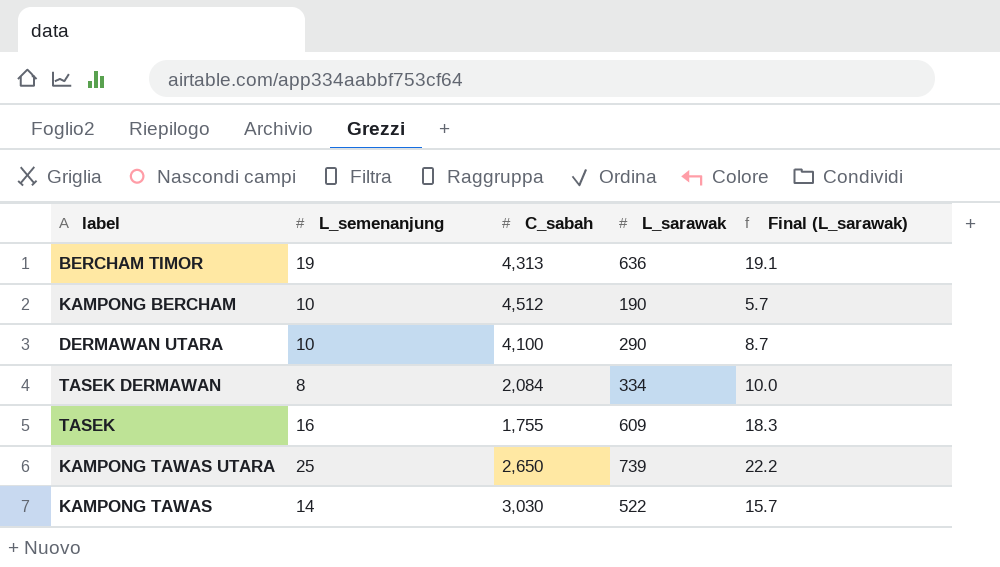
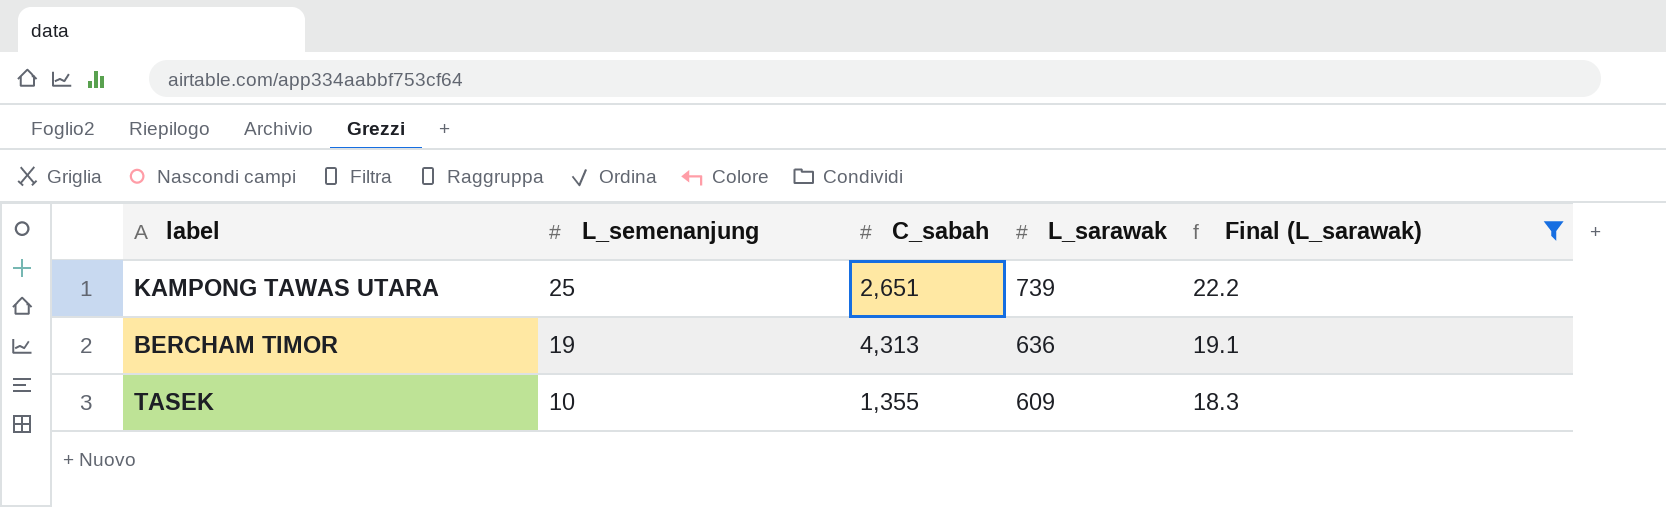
filter: none -> Final (L_sarawak) >= 18.3
row order: none -> L_semenanjung descending
KAMPONG TAWAS UTARA | C_sabah: 2,650 -> 2,651
TASEK | L_semenanjung: 16 -> 10
TASEK | C_sabah: 1,755 -> 1,355

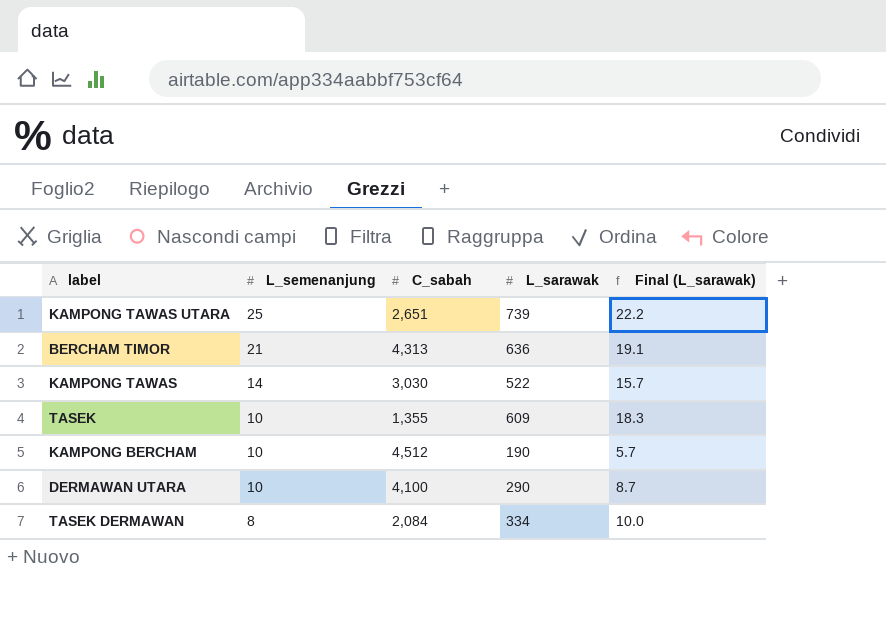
filter: Final (L_sarawak) >= 18.3 -> none
BERCHAM TIMOR | L_semenanjung: 19 -> 21

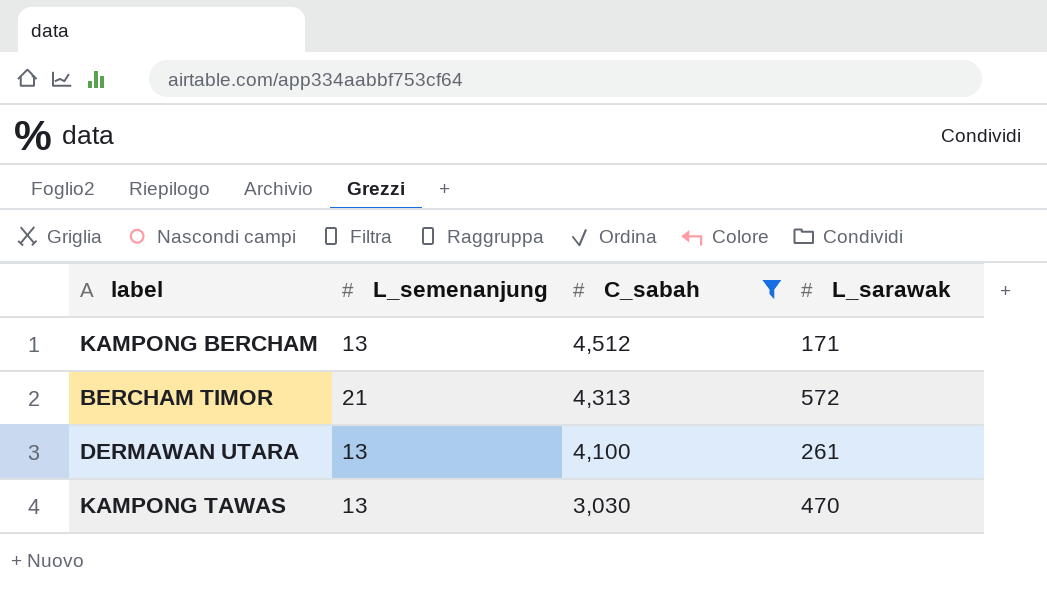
filter: none -> C_sabah >= 3,030
row order: L_semenanjung descending -> C_sabah descending
column Final (L_sarawak) | formula: [L_sarawak] * 0.03 -> none
KAMPONG BERCHAM | L_semenanjung: 10 -> 13
KAMPONG BERCHAM | L_sarawak: 190 -> 171
BERCHAM TIMOR | L_sarawak: 636 -> 572
DERMAWAN UTARA | L_semenanjung: 10 -> 13
DERMAWAN UTARA | L_sarawak: 290 -> 261
KAMPONG TAWAS | L_semenanjung: 14 -> 13
KAMPONG TAWAS | L_sarawak: 522 -> 470

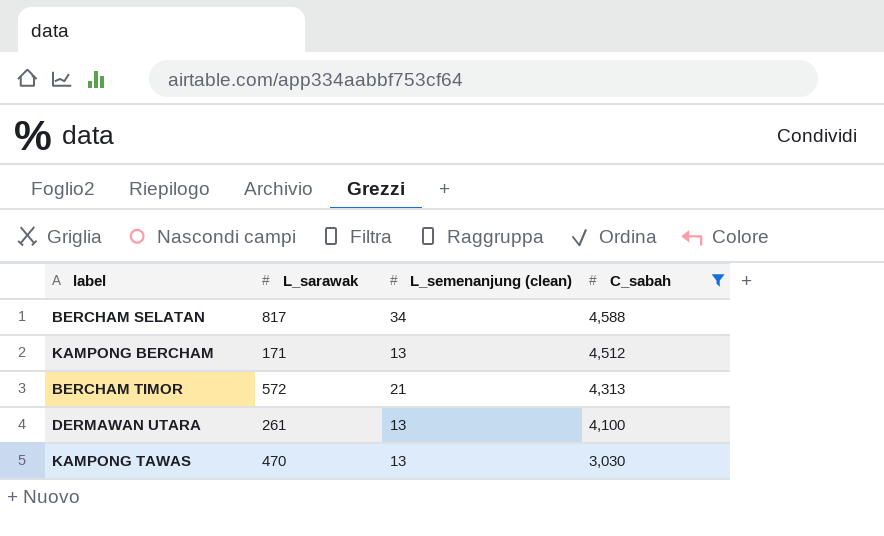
column L_sarawak | position: 4 -> 2
column name: L_semenanjung -> L_semenanjung (clean)
row BERCHAM SELATAN: none -> 817 | 34 | 4,588

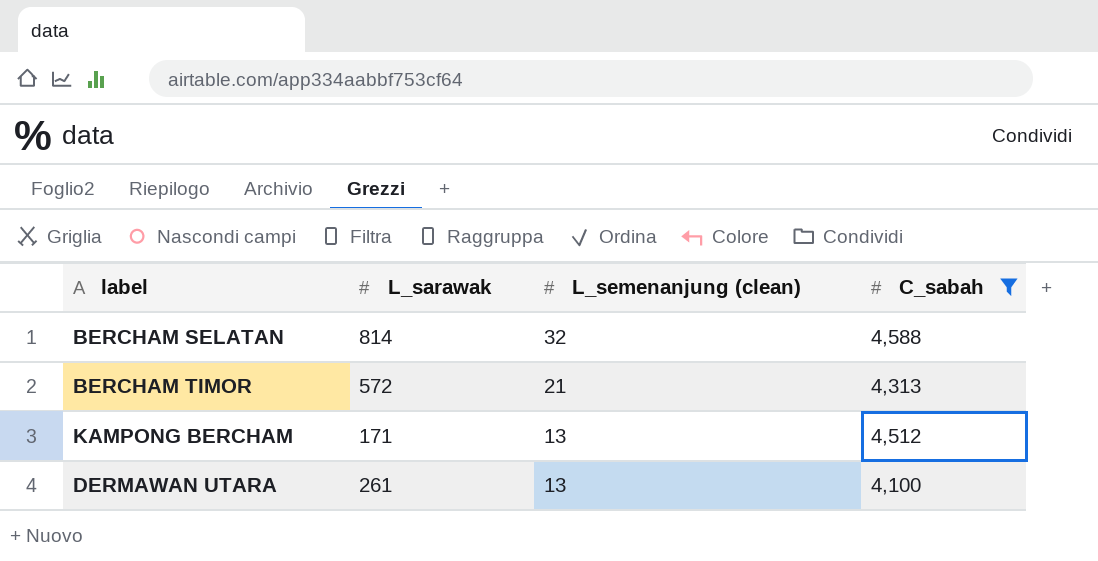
row order: C_sabah descending -> L_semenanjung (clean) descending
row KAMPONG TAWAS: 470 | 13 | 3,030 -> none
BERCHAM SELATAN | L_sarawak: 817 -> 814
BERCHAM SELATAN | L_semenanjung (clean): 34 -> 32

